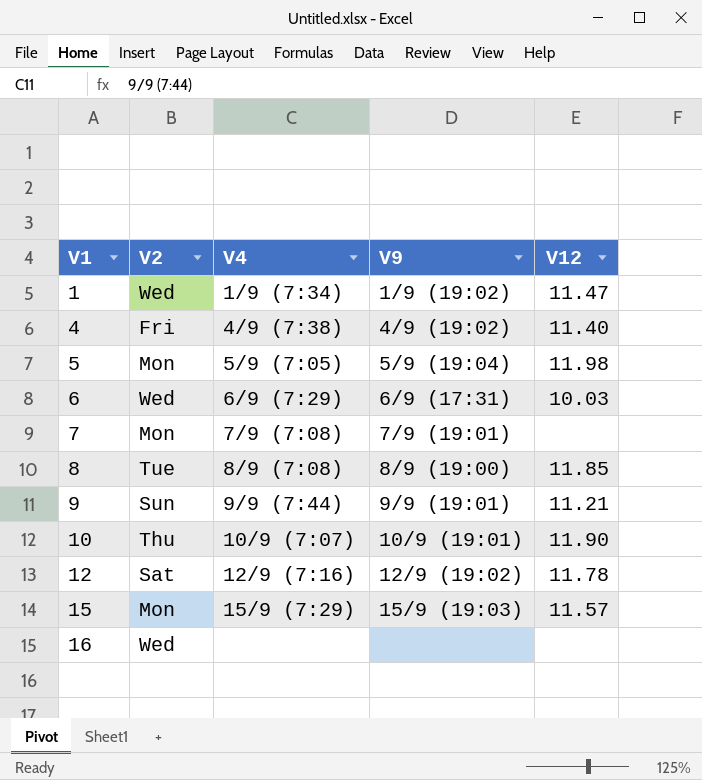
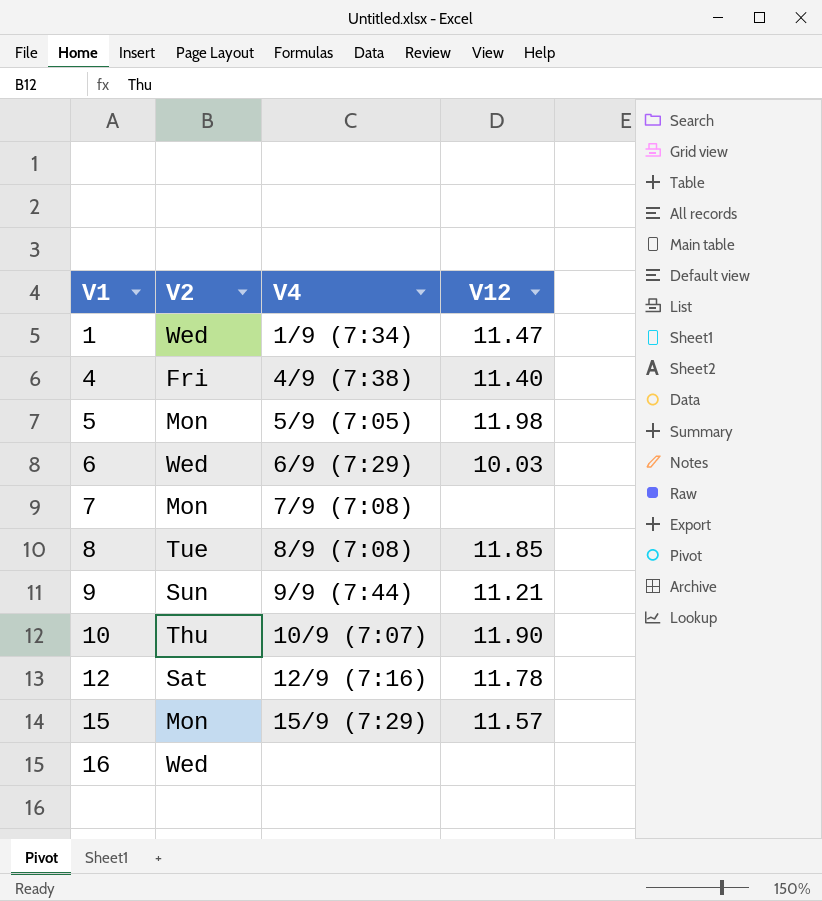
column V9 | position: 4 -> none

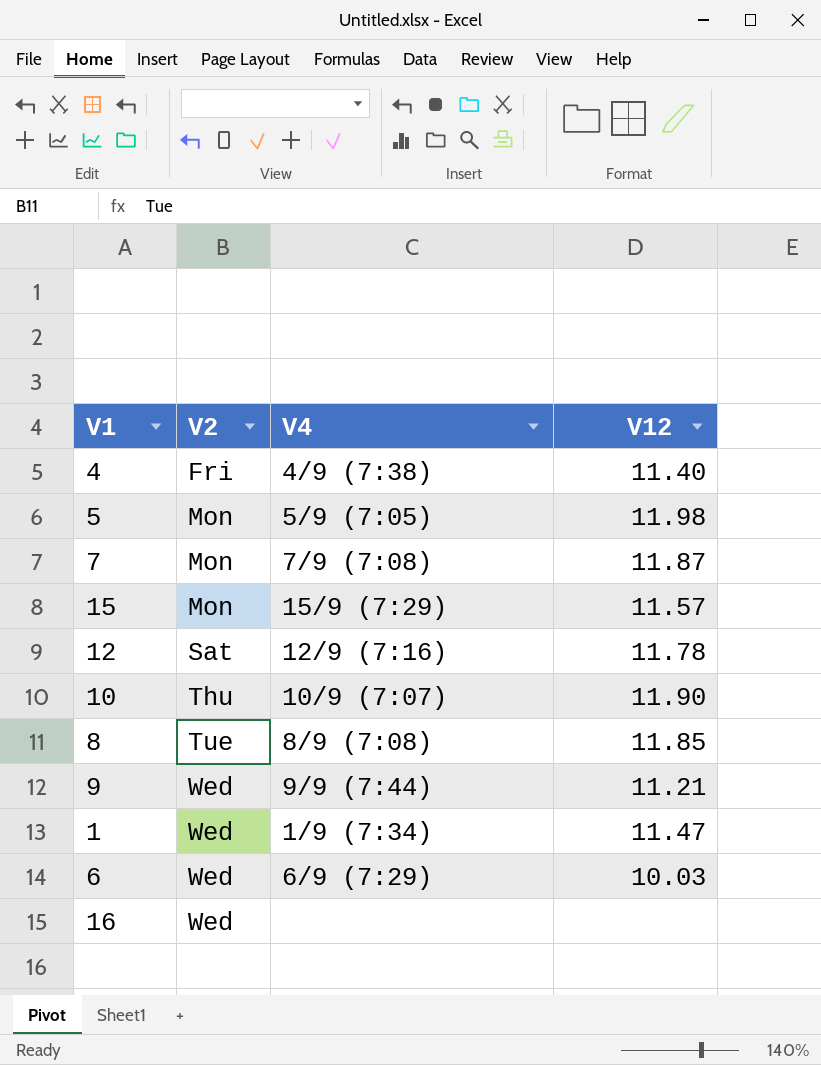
row order: V1 ascending -> V2 ascending
7 | V12: none -> 11.87
9 | V2: Sun -> Wed

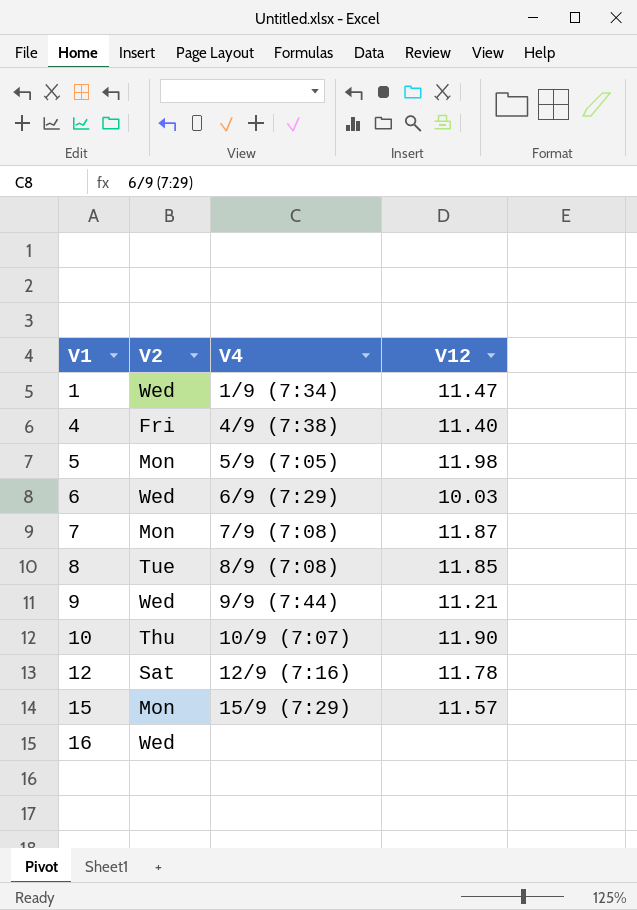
row order: V2 ascending -> V1 ascending

